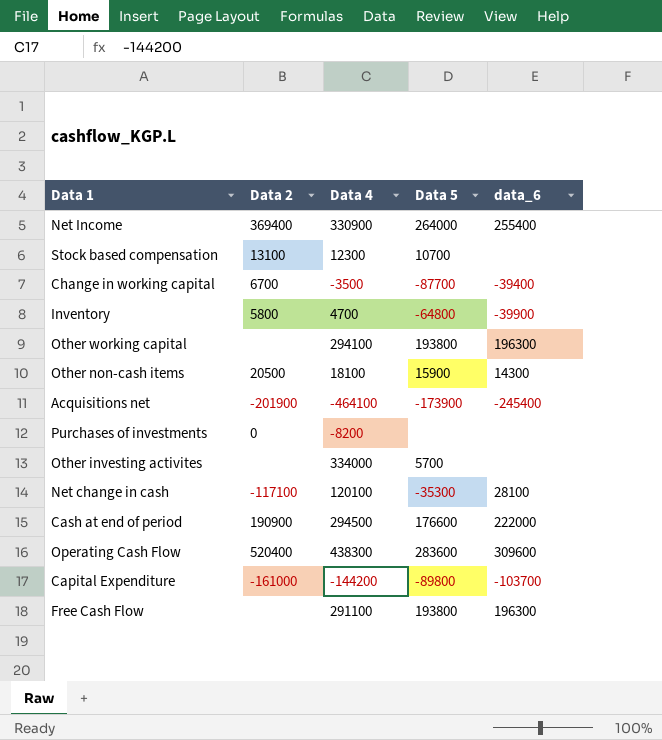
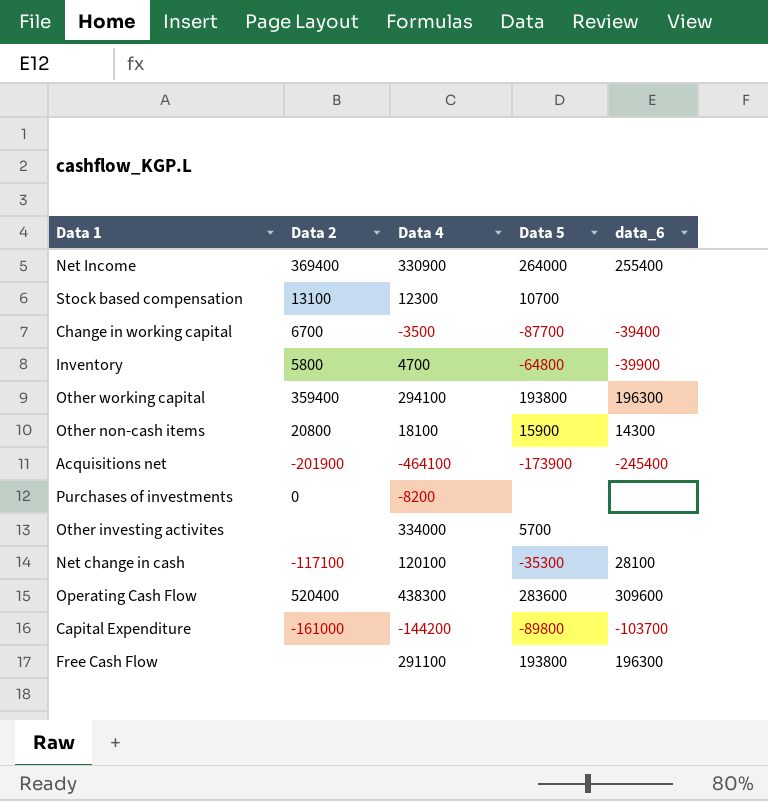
row Cash at end of period: 190900 | 294500 | 176600 | 222000 -> none
Other working capital | Data 2: none -> 359400
Other non-cash items | Data 2: 20500 -> 20800

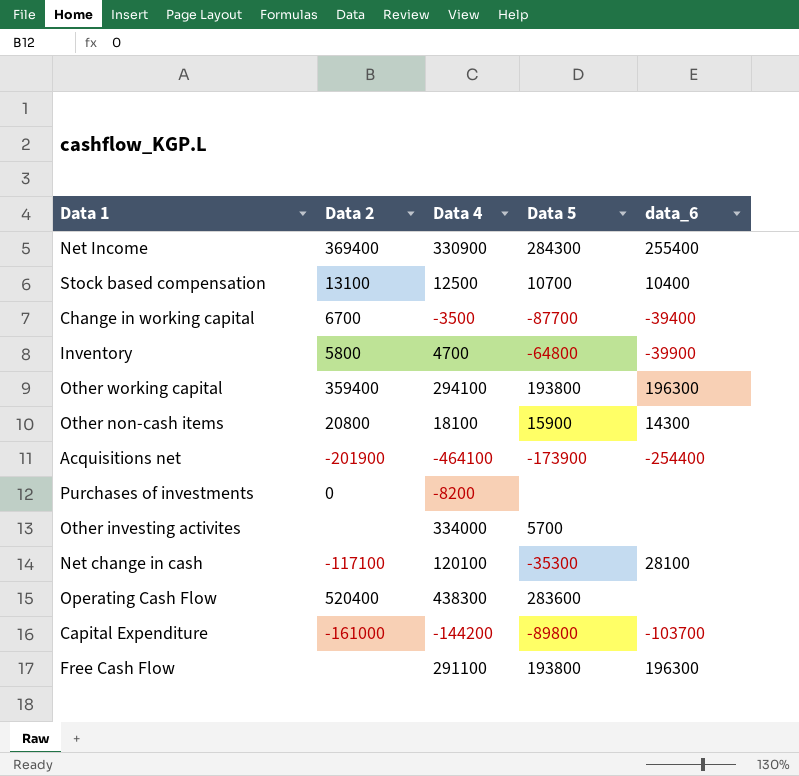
Net Income | Data 5: 264000 -> 284300
Stock based compensation | Data 4: 12300 -> 12500
Stock based compensation | data_6: none -> 10400
Acquisitions net | data_6: -245400 -> -254400
Operating Cash Flow | data_6: 309600 -> none

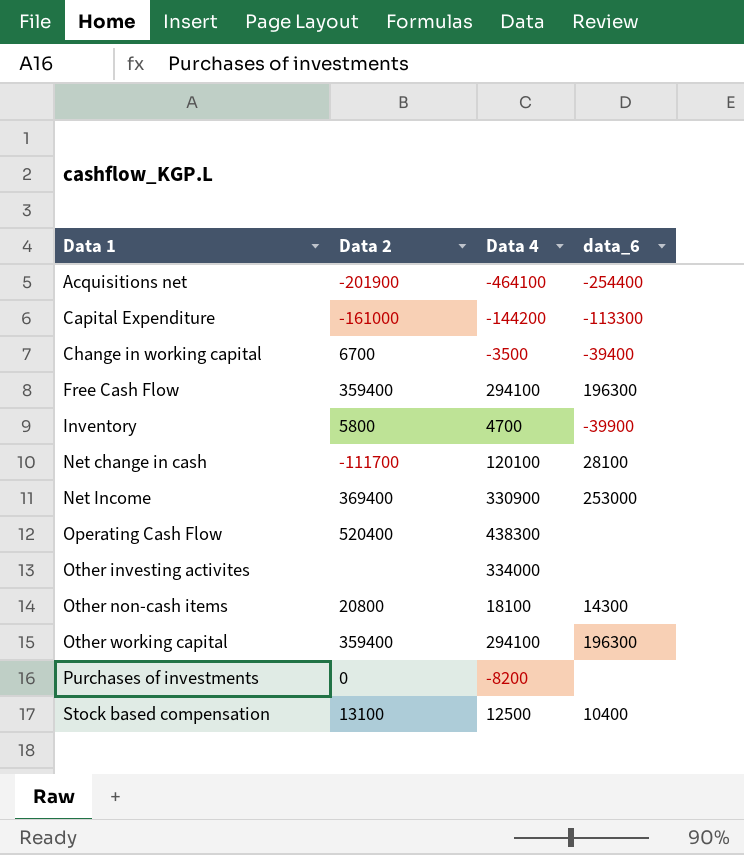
row order: none -> Data 1 ascending
column Data 5 | position: 4 -> none
Capital Expenditure | data_6: -103700 -> -113300
Free Cash Flow | Data 2: none -> 359400
Free Cash Flow | Data 4: 291100 -> 294100
Net change in cash | Data 2: -117100 -> -111700
Net Income | data_6: 255400 -> 253000

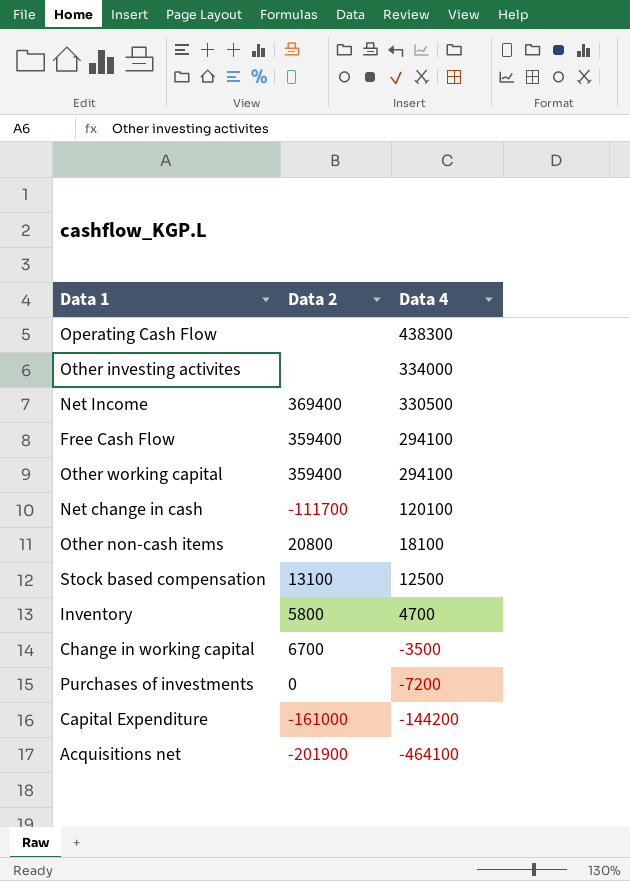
row order: Data 1 ascending -> Data 4 descending
column data_6 | position: 4 -> none
Operating Cash Flow | Data 2: 520400 -> none
Net Income | Data 4: 330900 -> 330500
Purchases of investments | Data 4: -8200 -> -7200

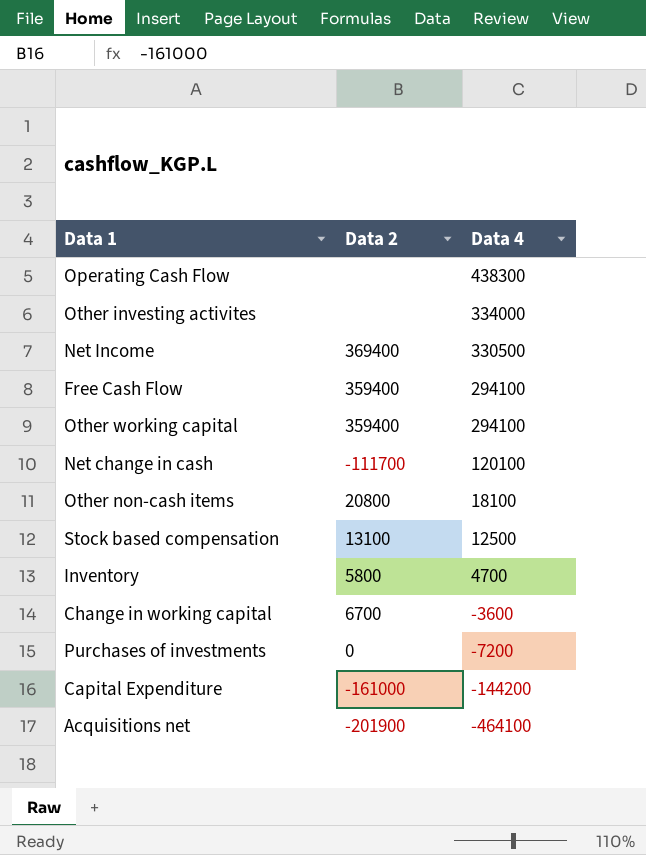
Change in working capital | Data 4: -3500 -> -3600

